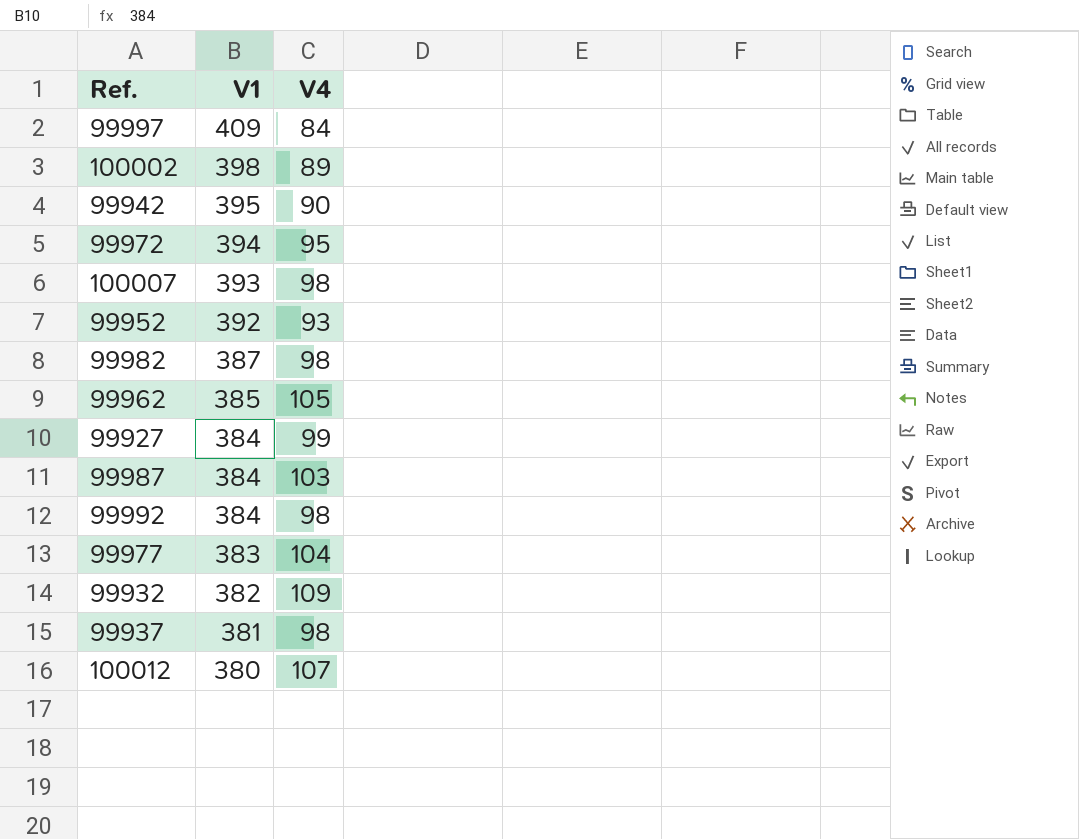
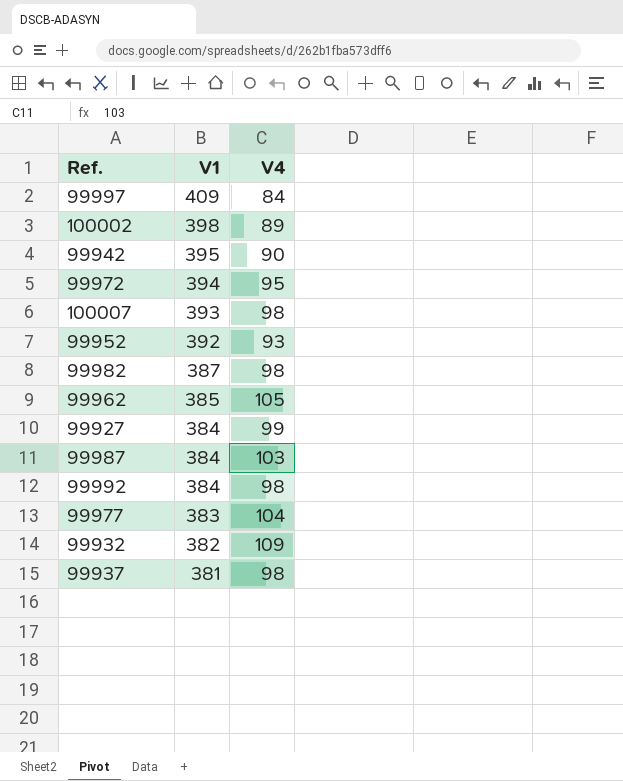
row 100012: 380 | 107 -> none

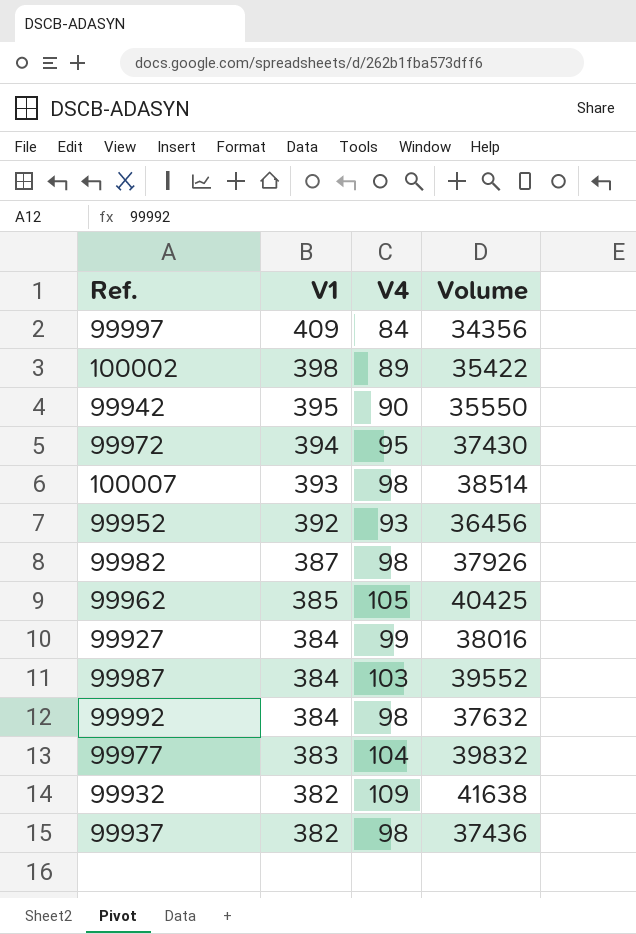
column Volume | formula: none -> [V1] * [V4]
99937 | V1: 381 -> 382

